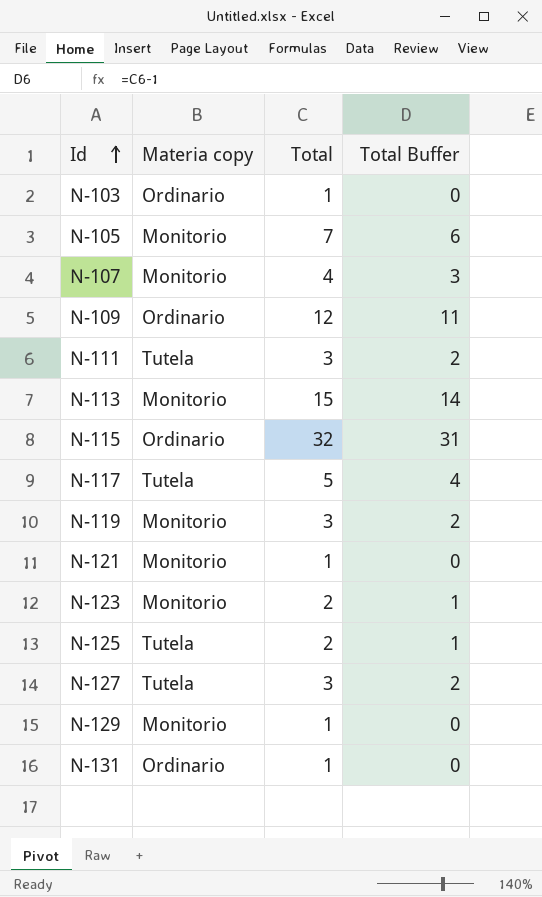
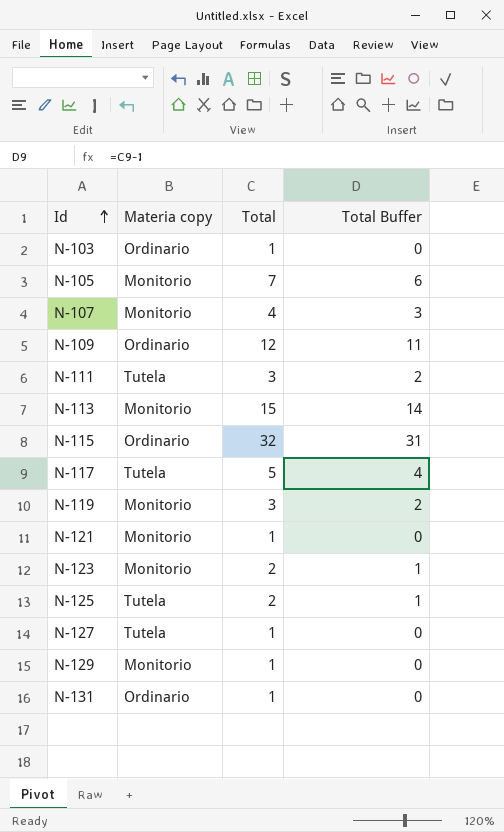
N-127 | Total: 3 -> 1
N-127 | Total Buffer: 2 -> 0

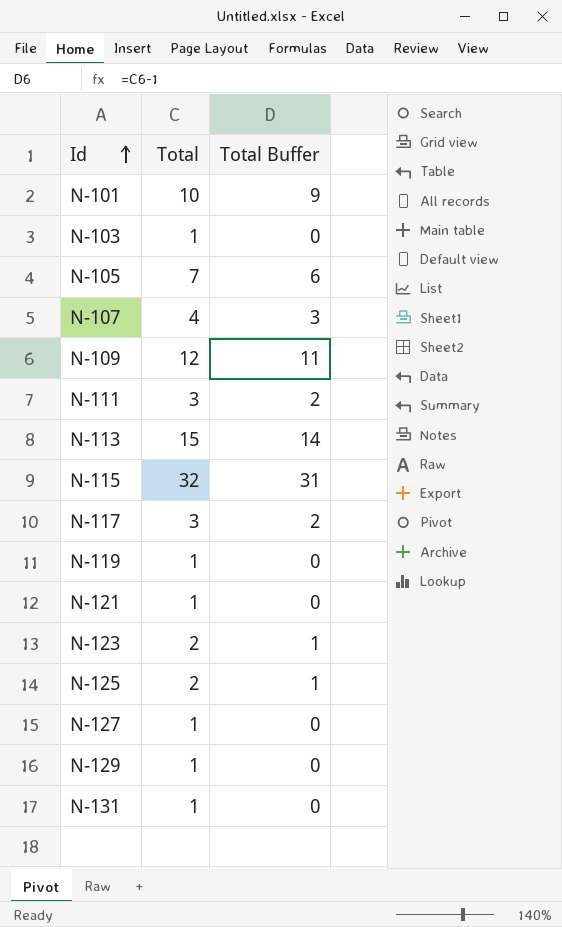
column Materia copy | position: 2 -> none
row N-101: none -> 10 | 9
N-117 | Total: 5 -> 3
N-117 | Total Buffer: 4 -> 2
N-119 | Total: 3 -> 1
N-119 | Total Buffer: 2 -> 0

